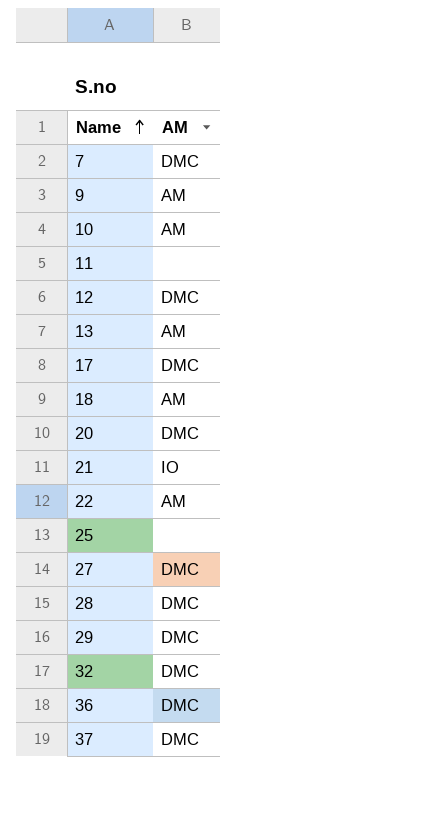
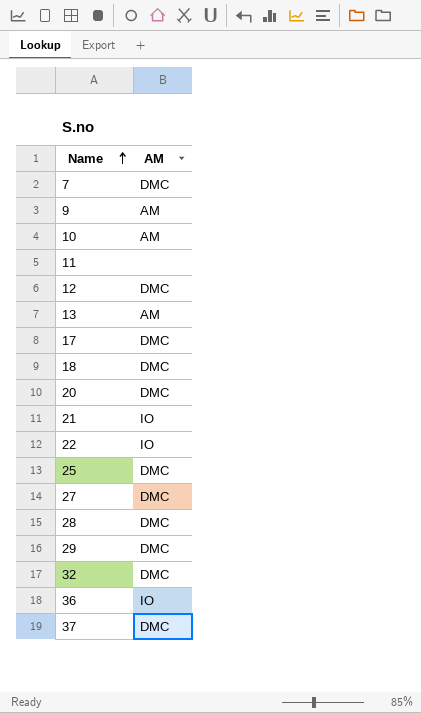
18 | AM: AM -> DMC
22 | AM: AM -> IO
25 | AM: none -> DMC
36 | AM: DMC -> IO

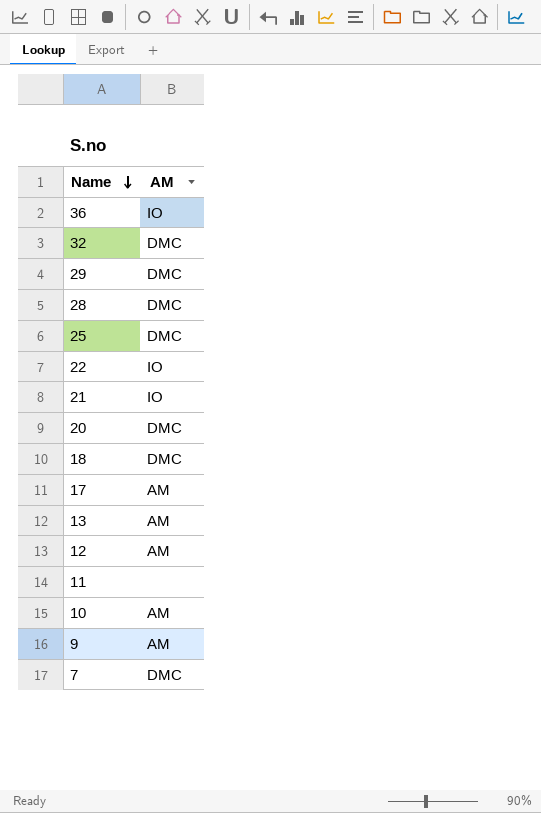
row order: Name ascending -> Name descending
row 27: DMC -> none
row 37: DMC -> none
17 | AM: DMC -> AM
12 | AM: DMC -> AM

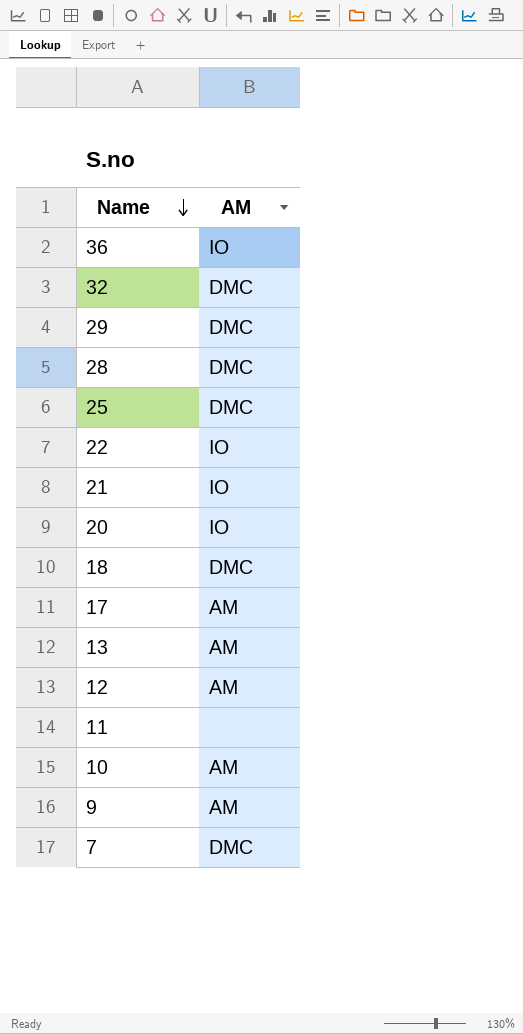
20 | AM: DMC -> IO

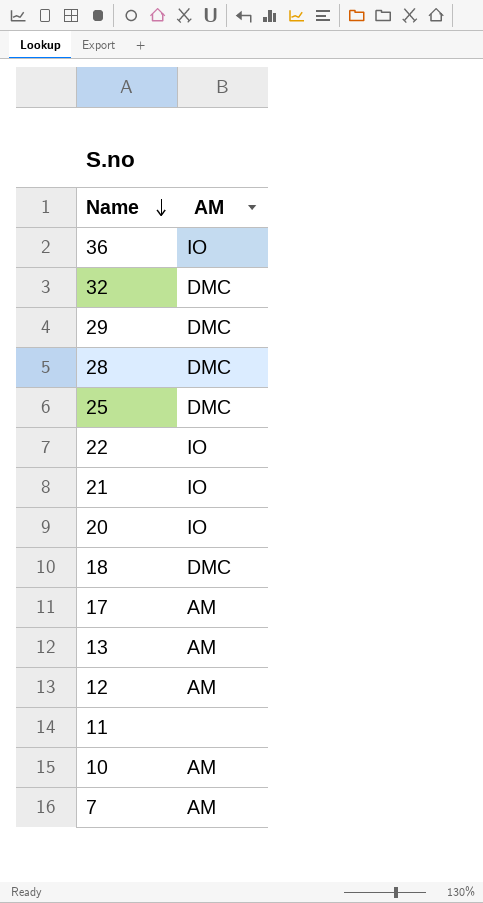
row 9: AM -> none
7 | AM: DMC -> AM

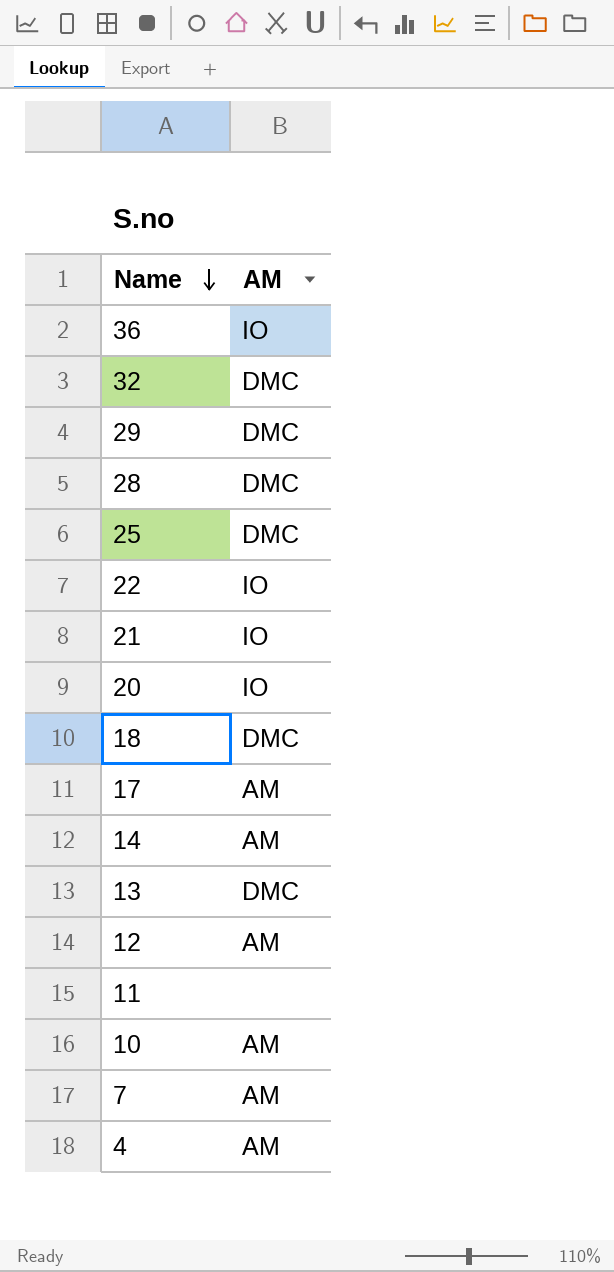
row 14: none -> AM
13 | AM: AM -> DMC
row 4: none -> AM

